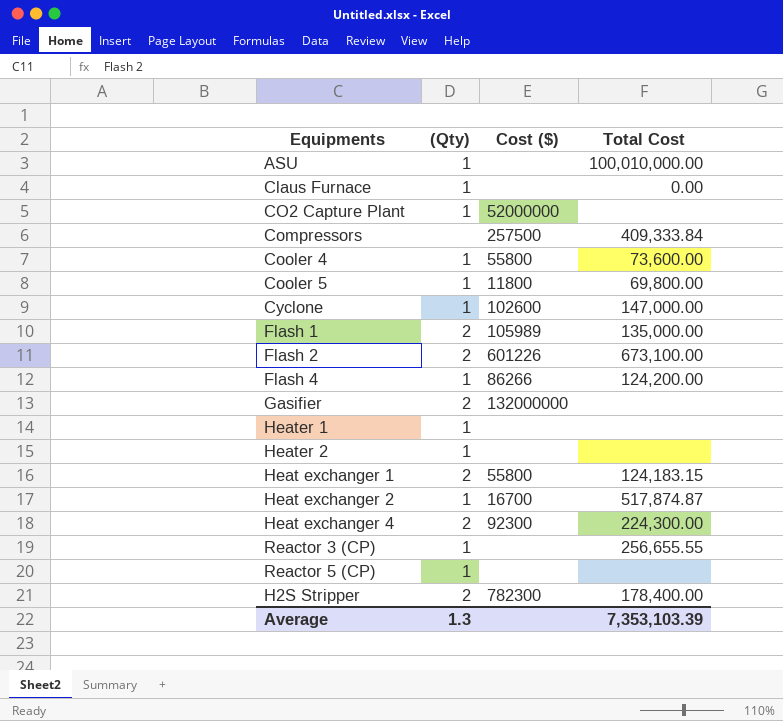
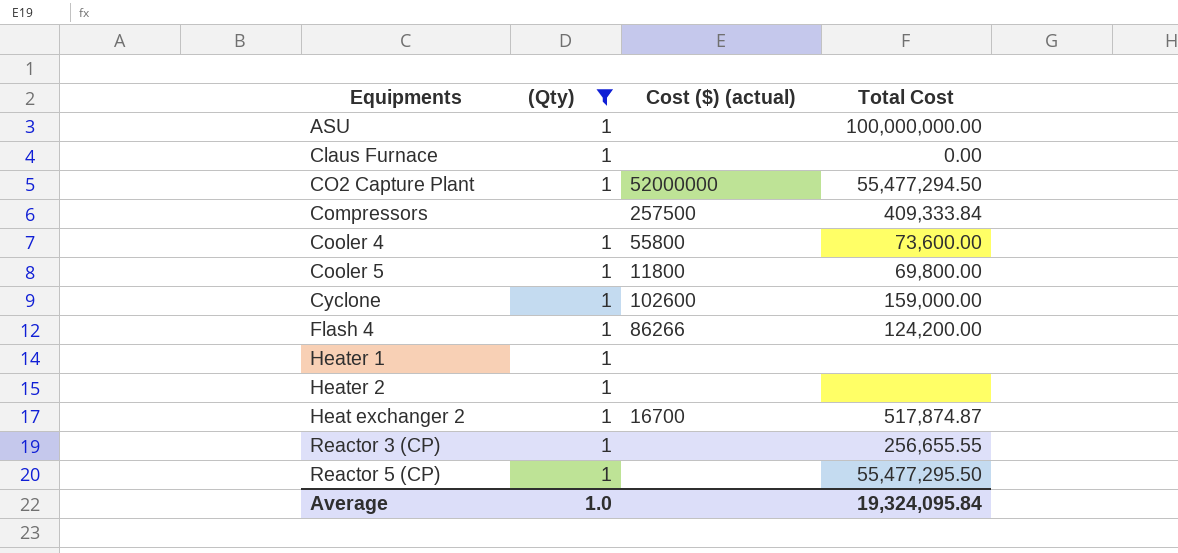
filter: none -> (Qty) != 2
column name: Cost ($) -> Cost ($) (actual)
ASU | Total Cost: 100,010,000.00 -> 100,000,000.00
CO2 Capture Plant | Total Cost: none -> 55,477,294.50
Cyclone | Total Cost: 147,000.00 -> 159,000.00
Reactor 5 (CP) | Total Cost: none -> 55,477,295.50
Average | (Qty): 1.3 -> 1.0
Average | Total Cost: 7,353,103.39 -> 19,324,095.84

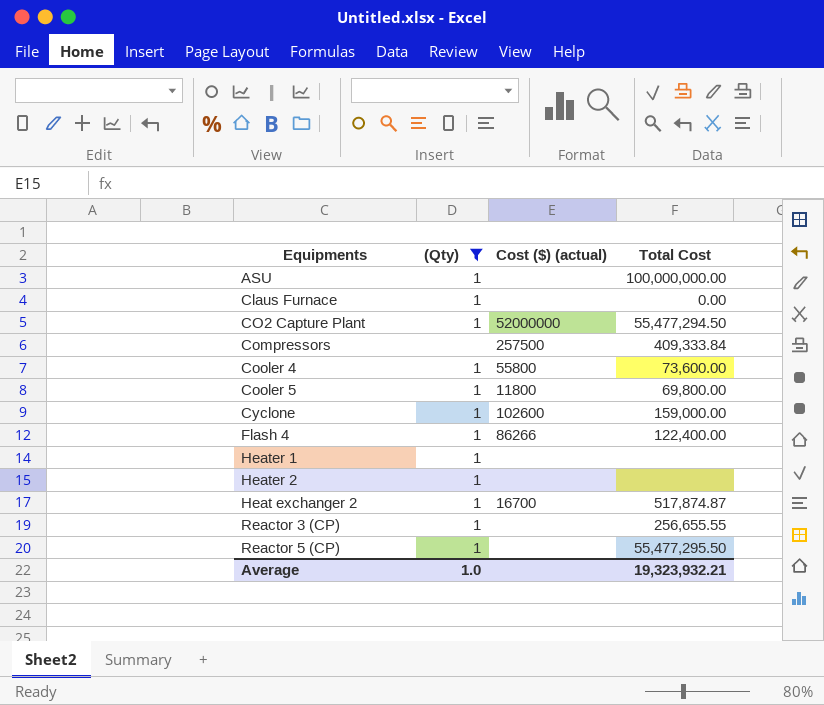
Flash 4 | Total Cost: 124,200.00 -> 122,400.00
Average | Total Cost: 19,324,095.84 -> 19,323,932.21

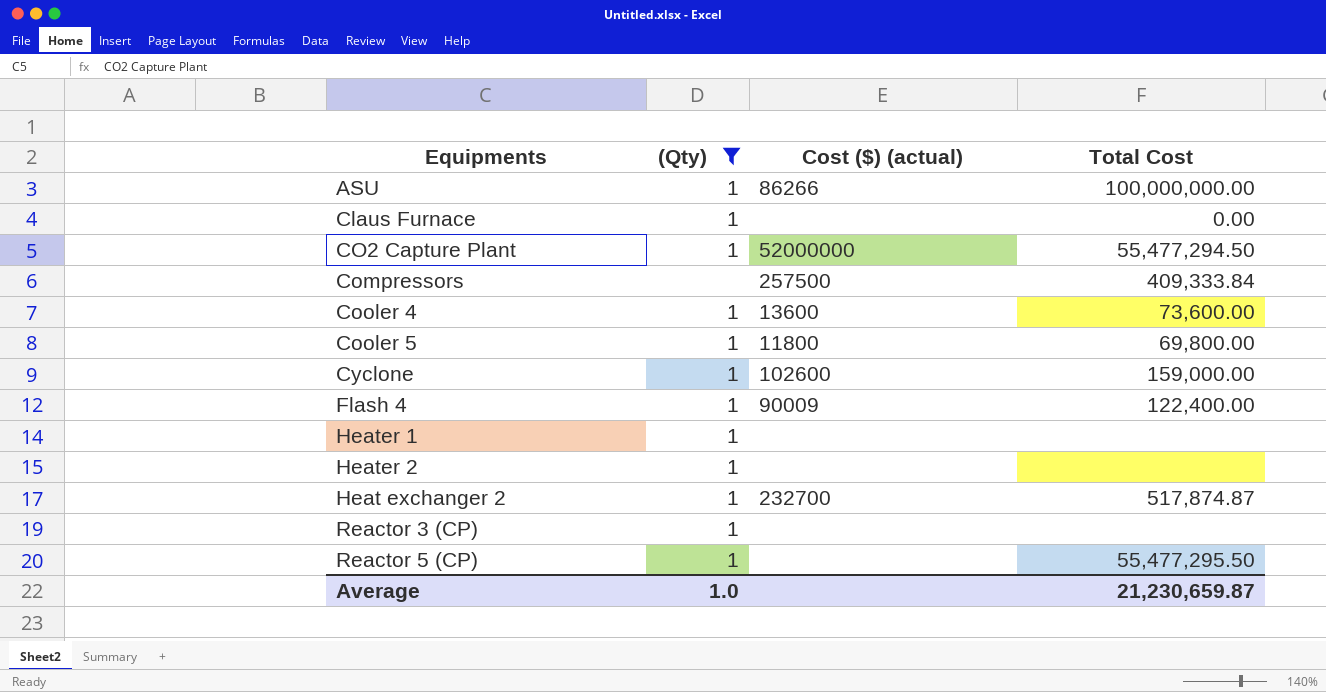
ASU | Cost ($) (actual): none -> 86266
Cooler 4 | Cost ($) (actual): 55800 -> 13600
Flash 4 | Cost ($) (actual): 86266 -> 90009
Heat exchanger 2 | Cost ($) (actual): 16700 -> 232700
Reactor 3 (CP) | Total Cost: 256,655.55 -> none
Average | Total Cost: 19,323,932.21 -> 21,230,659.87

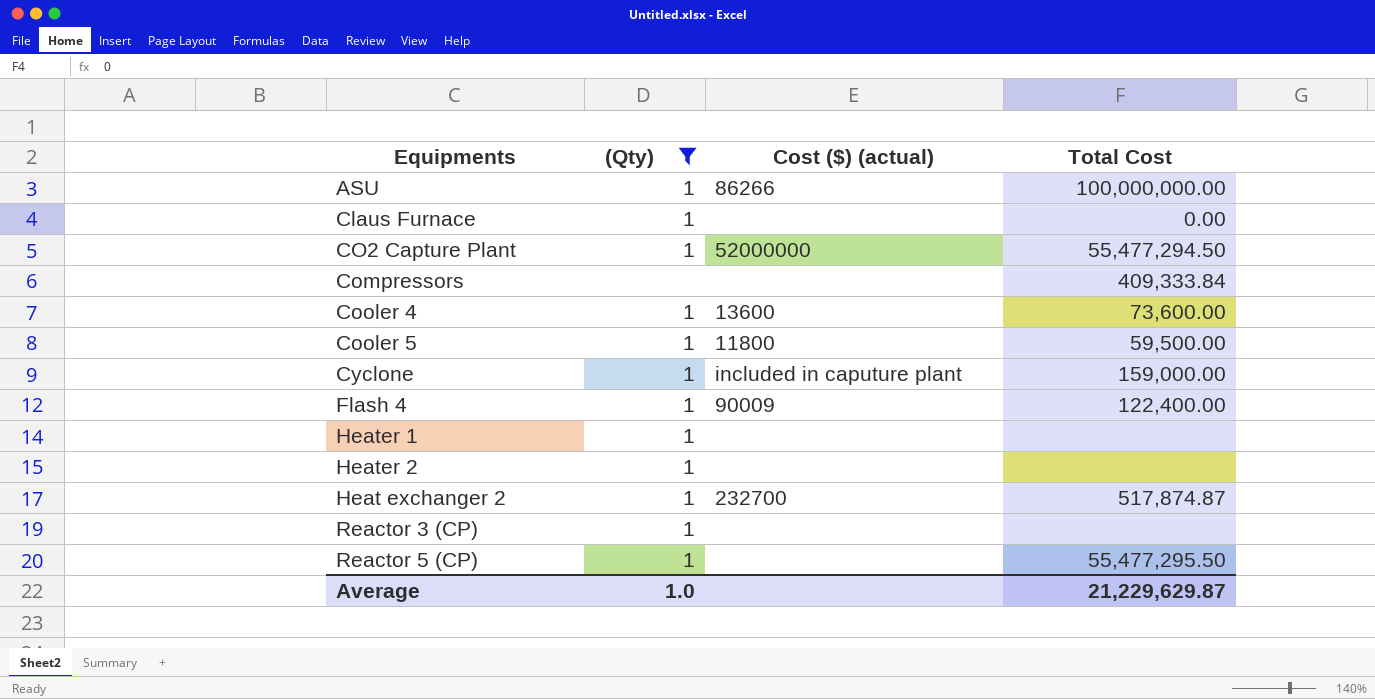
Compressors | Cost ($) (actual): 257500 -> none
Cooler 5 | Total Cost: 69,800.00 -> 59,500.00
Cyclone | Cost ($) (actual): 102600 -> included in caputure plant
Average | Total Cost: 21,230,659.87 -> 21,229,629.87

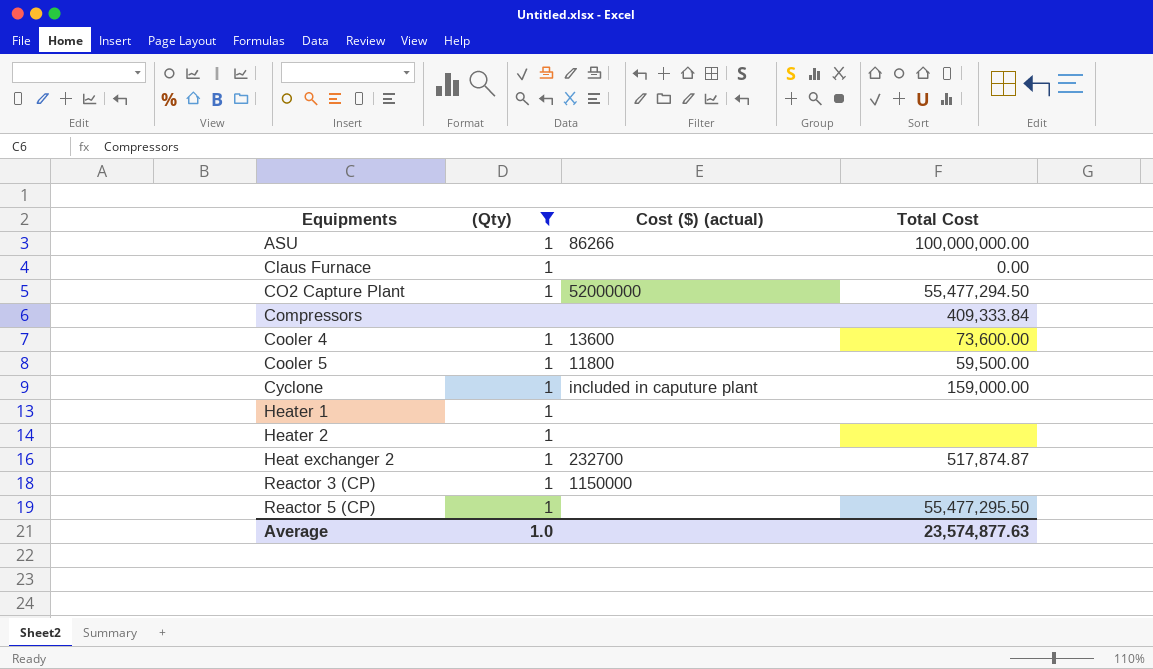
row Flash 4: 1 | 90009 | 122,400.00 -> none
Reactor 3 (CP) | Cost ($) (actual): none -> 1150000
Average | Total Cost: 21,229,629.87 -> 23,574,877.63

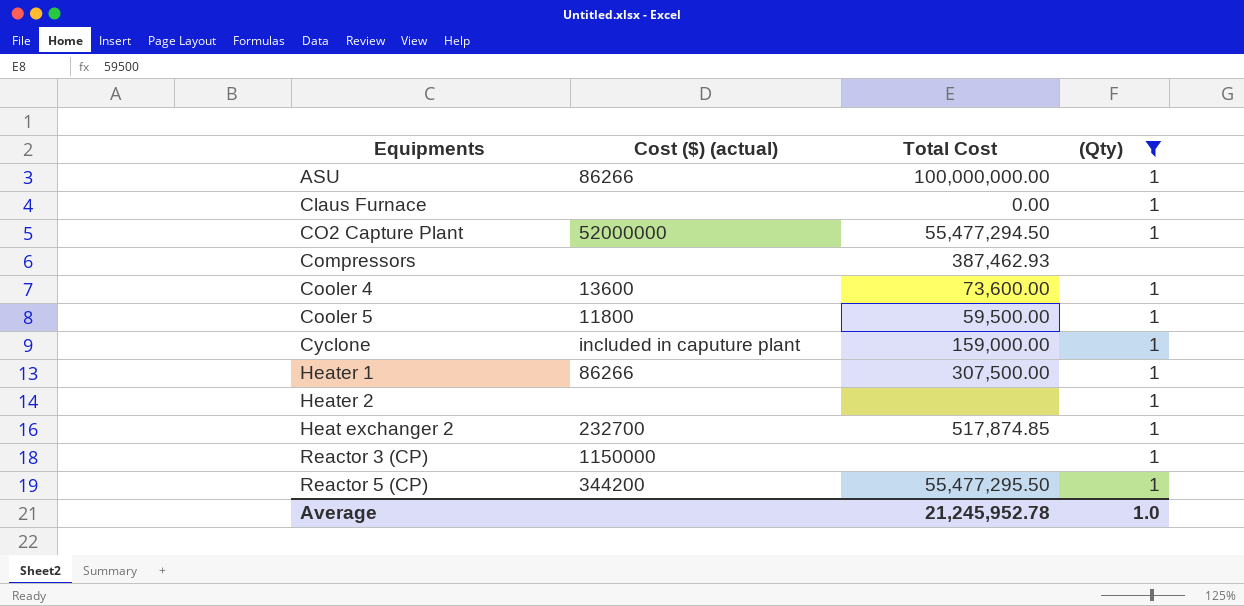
column (Qty) | position: 2 -> 4
Compressors | Total Cost: 409,333.84 -> 387,462.93
Heater 1 | Cost ($) (actual): none -> 86266
Heater 1 | Total Cost: none -> 307,500.00
Heat exchanger 2 | Total Cost: 517,874.87 -> 517,874.85
Reactor 5 (CP) | Cost ($) (actual): none -> 344200
Average | Total Cost: 23,574,877.63 -> 21,245,952.78

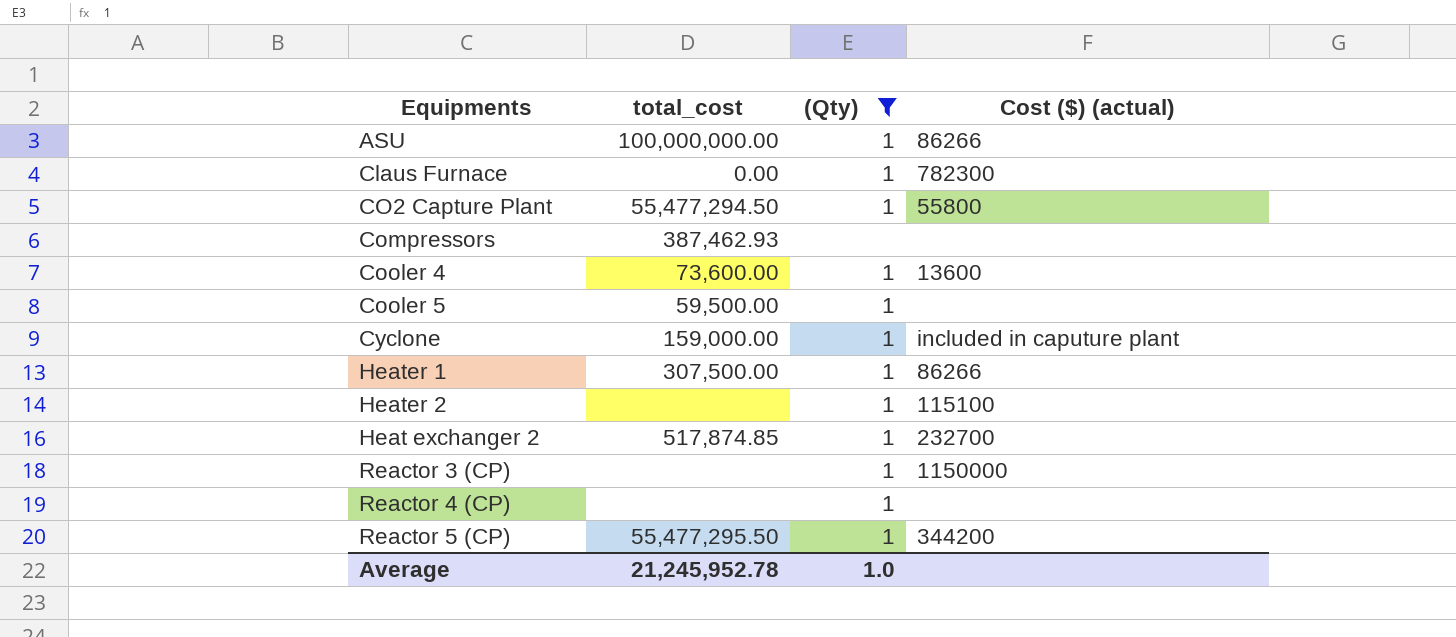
column name: Total Cost -> total_cost
column Cost ($) (actual) | position: 2 -> 4
Claus Furnace | Cost ($) (actual): none -> 782300
CO2 Capture Plant | Cost ($) (actual): 52000000 -> 55800
Cooler 5 | Cost ($) (actual): 11800 -> none
Heater 2 | Cost ($) (actual): none -> 115100
row Reactor 4 (CP): none -> none | 1 | none

